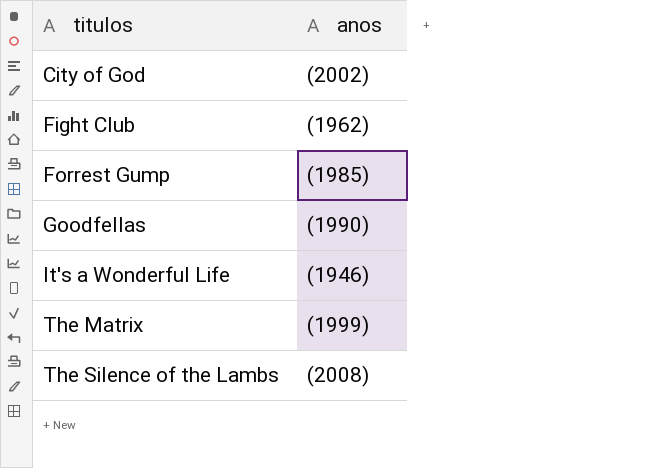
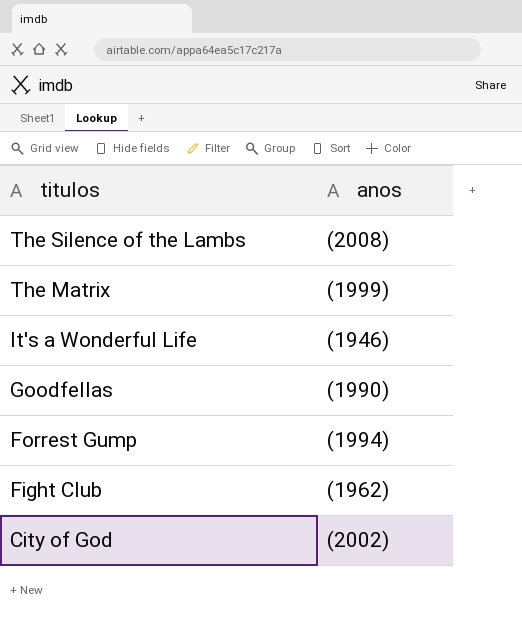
row order: titulos ascending -> titulos descending
Forrest Gump | anos: (1985) -> (1994)

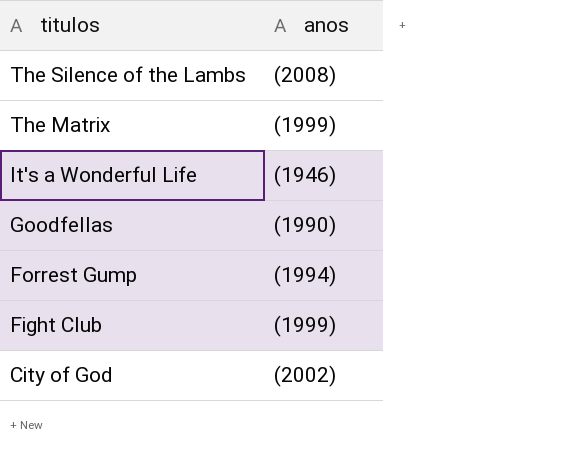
Fight Club | anos: (1962) -> (1999)

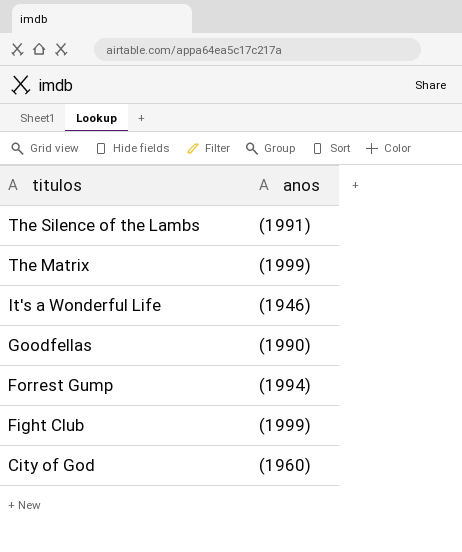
The Silence of the Lambs | anos: (2008) -> (1991)
City of God | anos: (2002) -> (1960)

